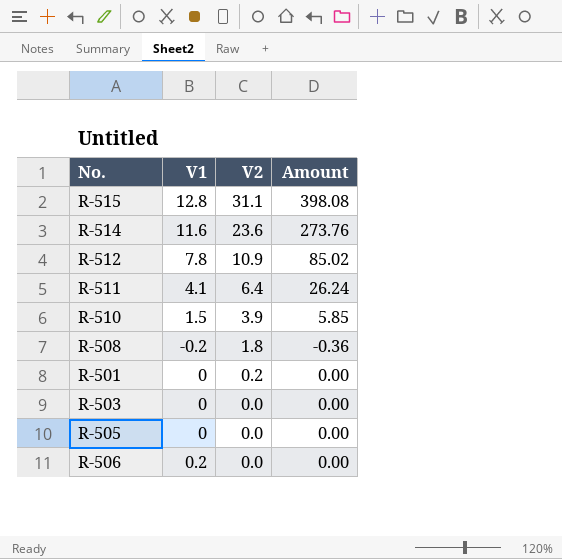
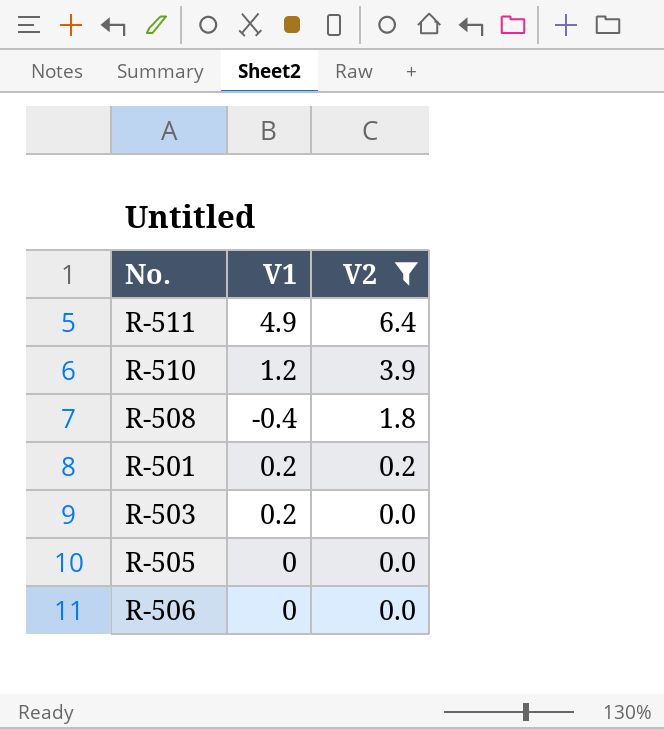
filter: none -> V2 <= 6.4
column Amount | formula: [V1] * [V2] -> none
R-511 | V1: 4.1 -> 4.9
R-510 | V1: 1.5 -> 1.2
R-508 | V1: -0.2 -> -0.4
R-501 | V1: 0 -> 0.2
R-503 | V1: 0 -> 0.2
R-506 | V1: 0.2 -> 0

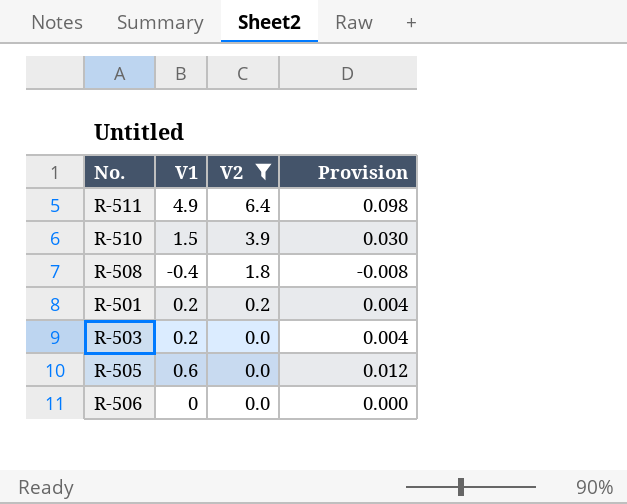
column Provision | formula: none -> [V1] * 0.02
R-510 | V1: 1.2 -> 1.5
R-505 | V1: 0 -> 0.6

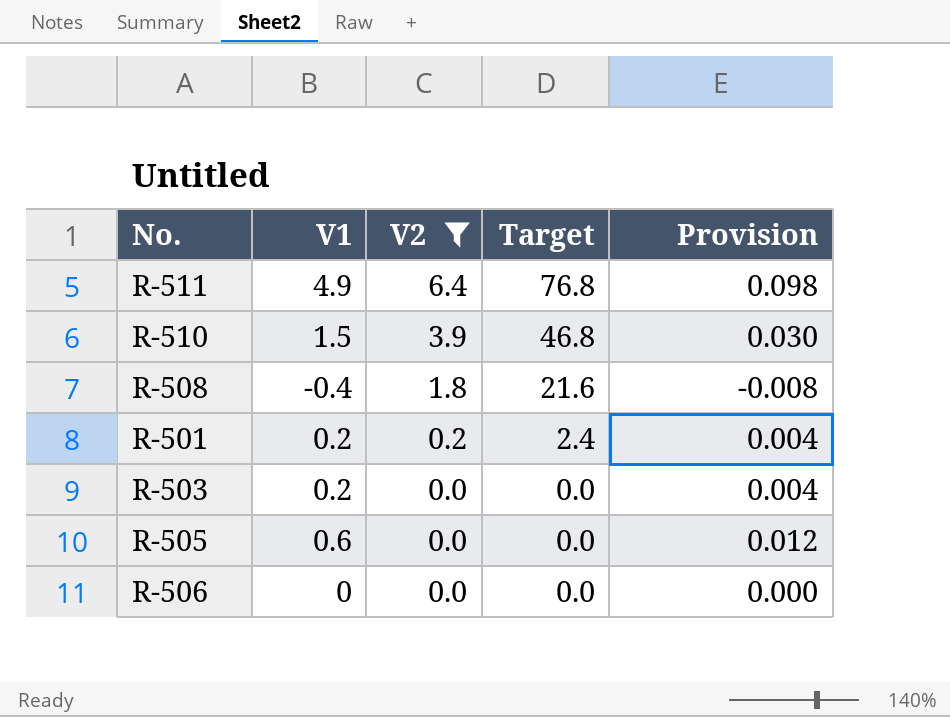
column Target | formula: none -> [V2] * 12

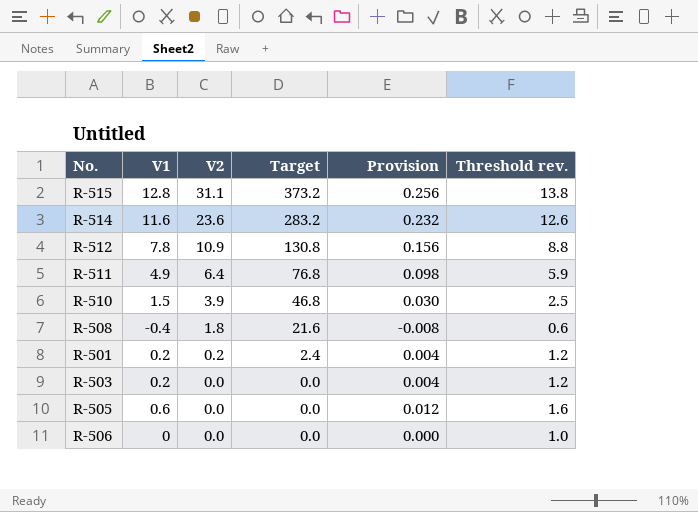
filter: V2 <= 6.4 -> none
column Threshold rev. | formula: none -> [V1] + 1

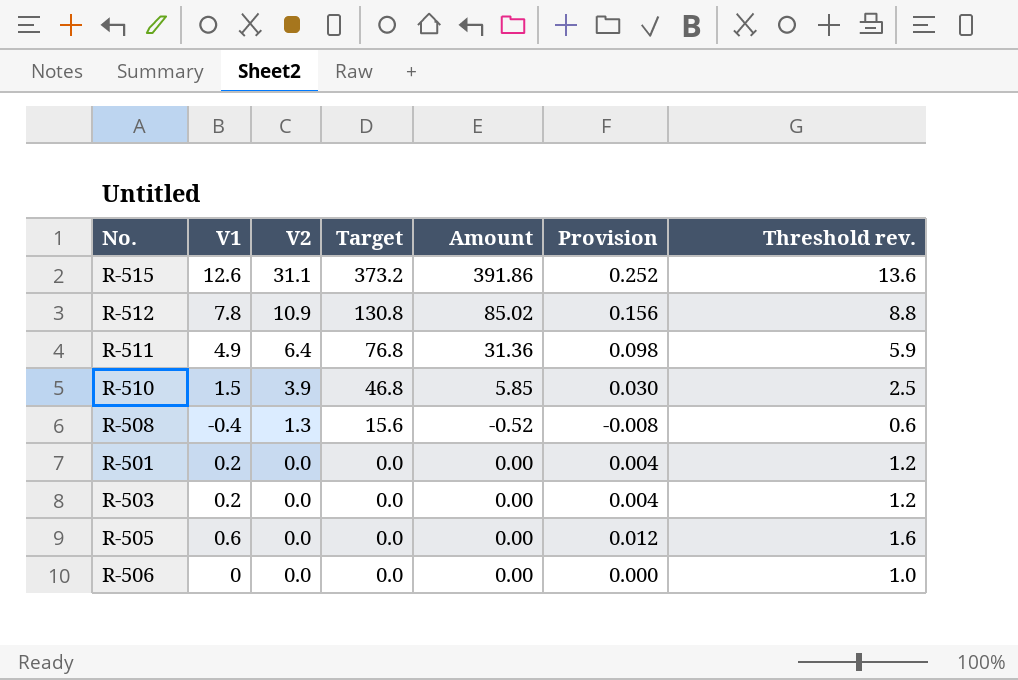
column Amount | formula: none -> [V1] * [V2]
row R-514: 11.6 | 23.6 | 283.2 | 0.232 | 12.6 -> none
R-515 | V1: 12.8 -> 12.6
R-515 | Provision: 0.256 -> 0.252
R-515 | Threshold rev.: 13.8 -> 13.6
R-508 | V2: 1.8 -> 1.3
R-508 | Target: 21.6 -> 15.6
R-501 | V2: 0.2 -> 0.0
R-501 | Target: 2.4 -> 0.0

